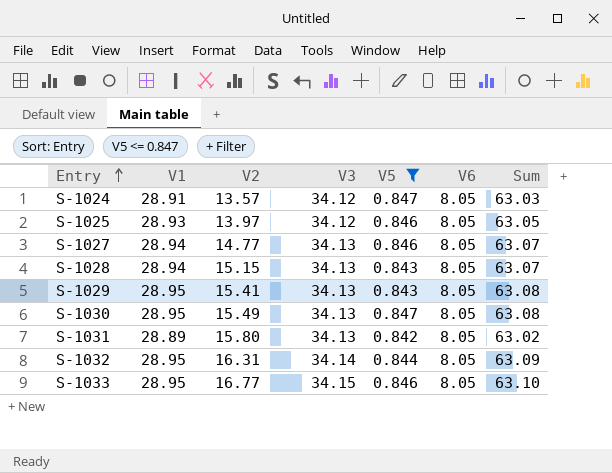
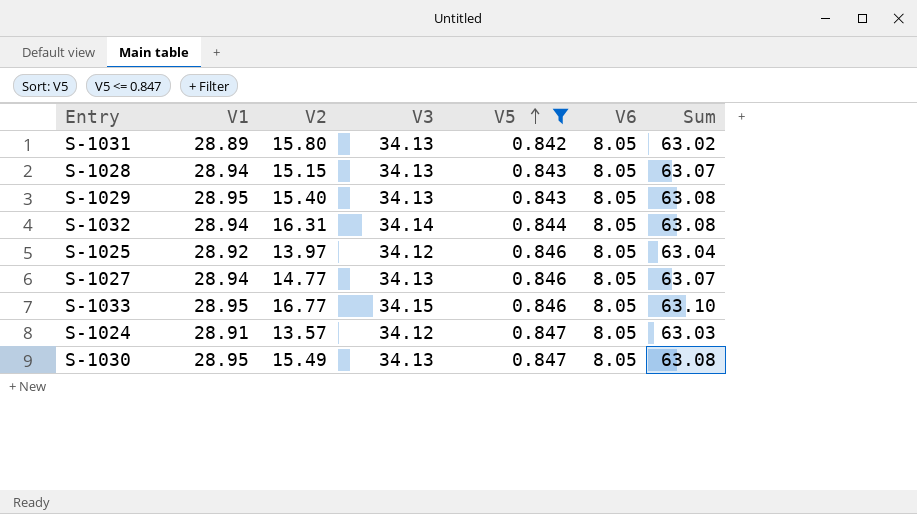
row order: Entry ascending -> V5 ascending
S-1029 | V2: 15.41 -> 15.40
S-1032 | V1: 28.95 -> 28.94
S-1032 | Sum: 63.09 -> 63.08
S-1025 | V1: 28.93 -> 28.92
S-1025 | Sum: 63.05 -> 63.04

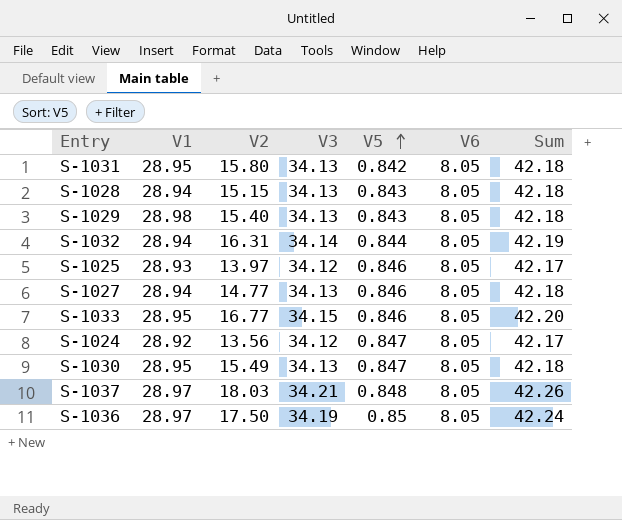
filter: V5 <= 0.847 -> none
column Sum | formula: [V1] + [V3] -> [V3] + [V6]
S-1031 | V1: 28.89 -> 28.95
S-1029 | V1: 28.95 -> 28.98
S-1025 | V1: 28.92 -> 28.93
S-1024 | V1: 28.91 -> 28.92
S-1024 | V2: 13.57 -> 13.56

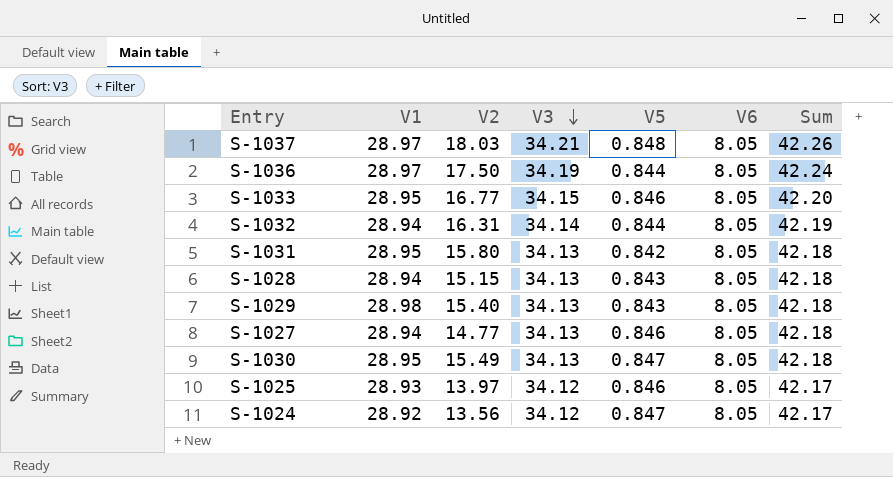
row order: V5 ascending -> V3 descending
S-1036 | V5: 0.85 -> 0.844

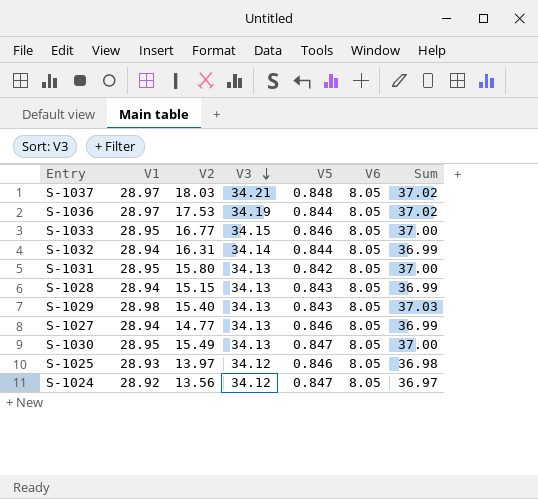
column Sum | formula: [V3] + [V6] -> [V1] + [V6]
S-1036 | V2: 17.50 -> 17.53

